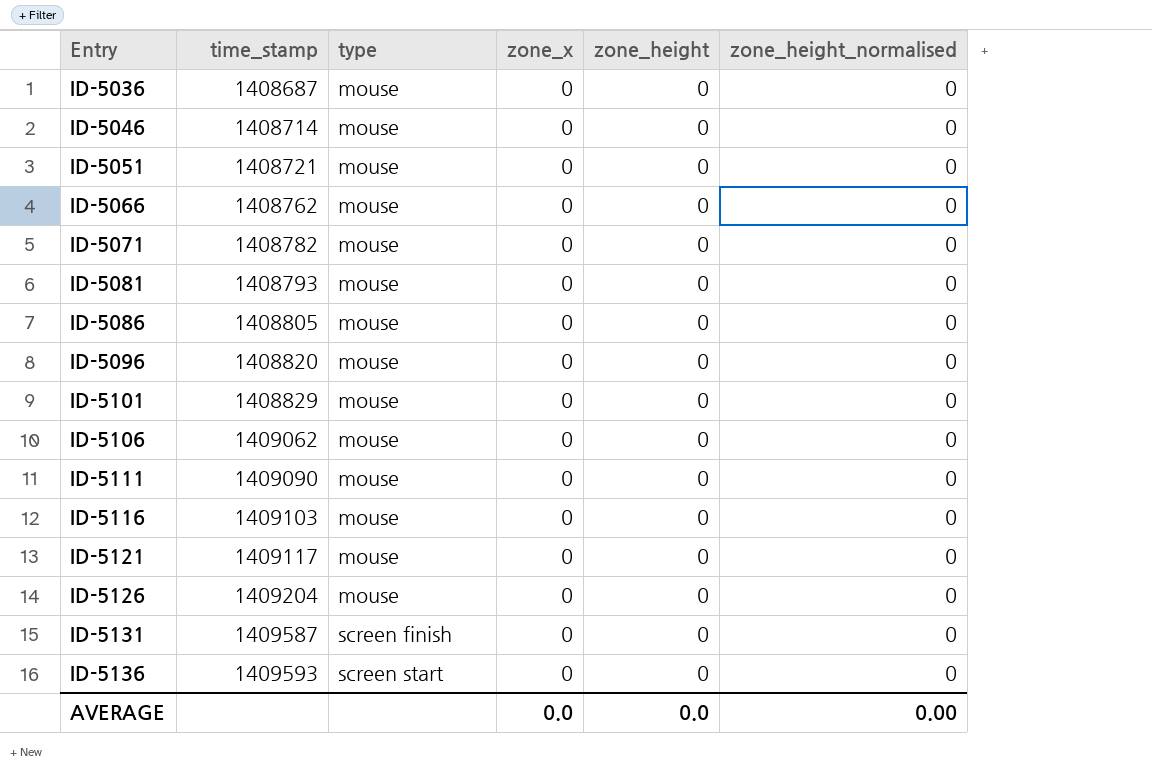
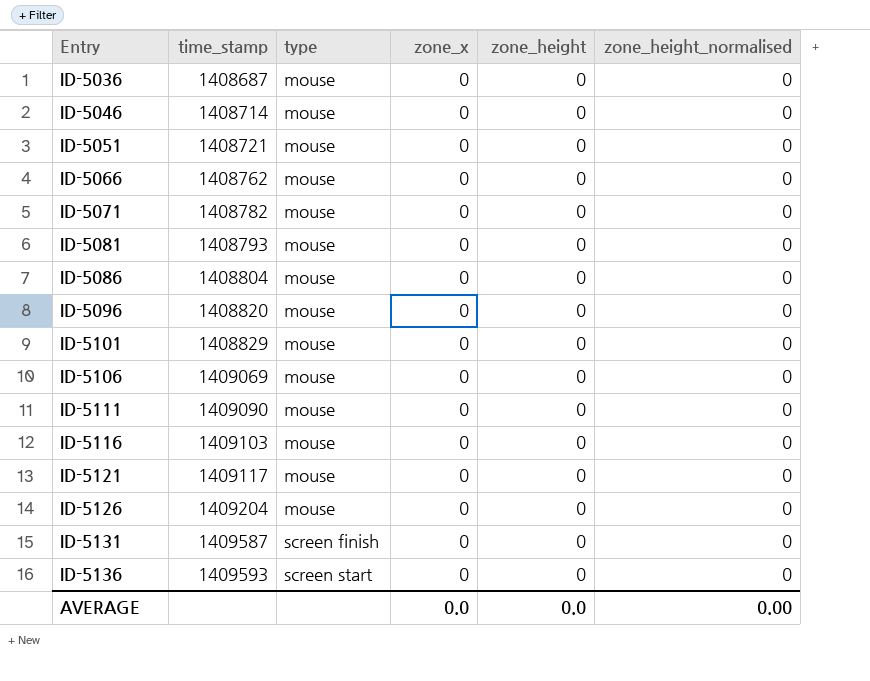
ID-5086 | time_stamp: 1408805 -> 1408804
ID-5106 | time_stamp: 1409062 -> 1409069

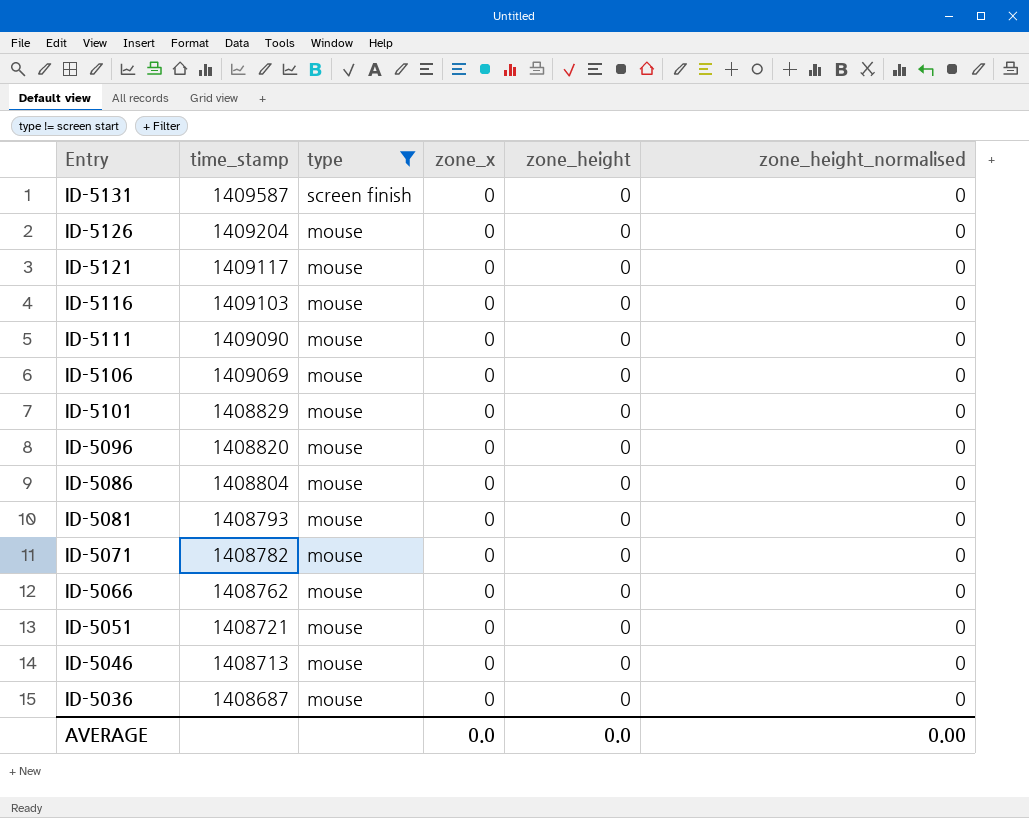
filter: none -> type != screen start
row order: Entry ascending -> Entry descending
ID-5046 | time_stamp: 1408714 -> 1408713

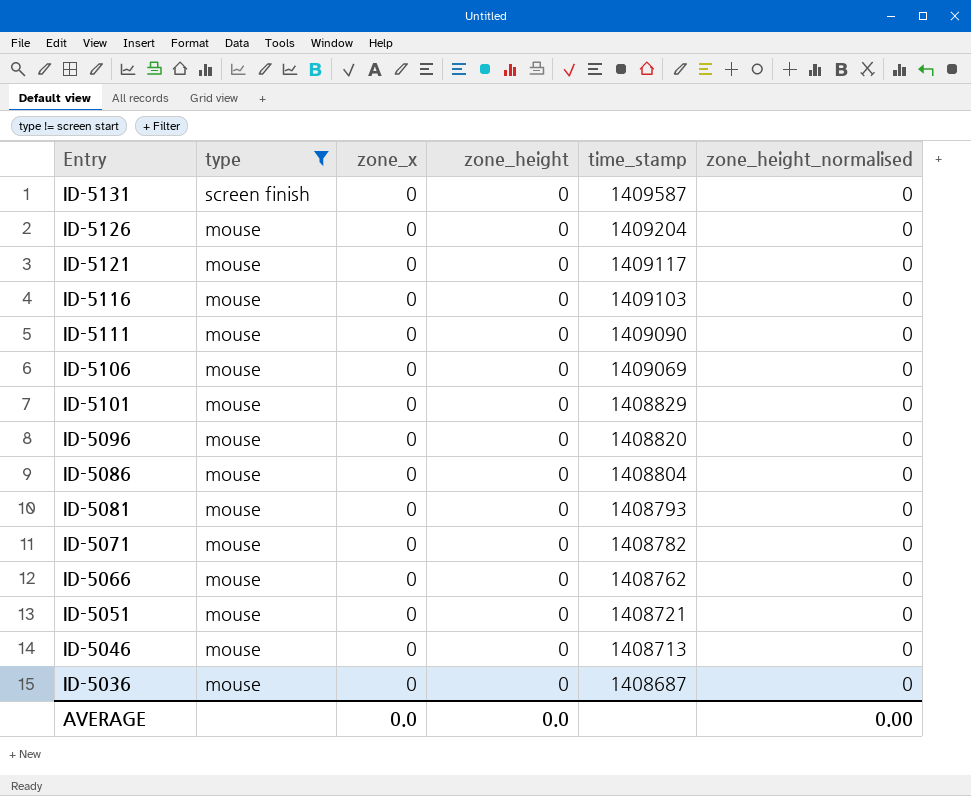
column time_stamp | position: 2 -> 5

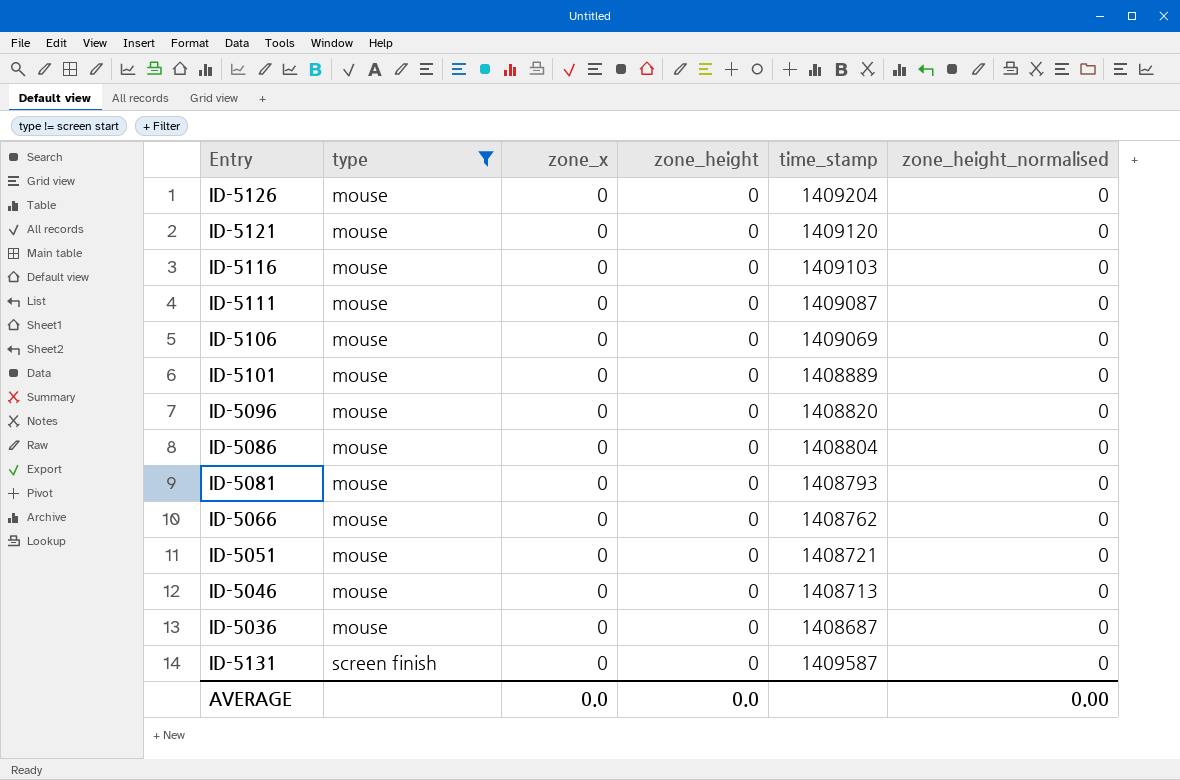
row order: Entry descending -> type ascending
row ID-5071: mouse | 0 | 0 | 1408782 | 0 -> none
ID-5121 | time_stamp: 1409117 -> 1409120
ID-5111 | time_stamp: 1409090 -> 1409087
ID-5101 | time_stamp: 1408829 -> 1408889

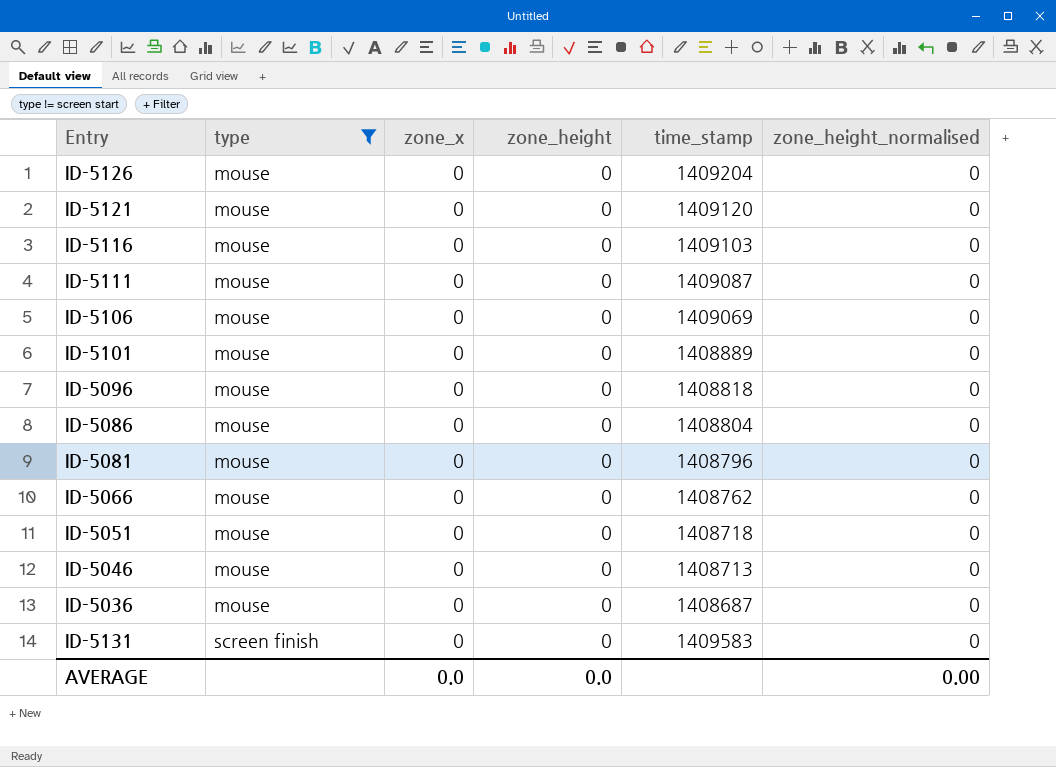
ID-5096 | time_stamp: 1408820 -> 1408818
ID-5081 | time_stamp: 1408793 -> 1408796
ID-5051 | time_stamp: 1408721 -> 1408718
ID-5131 | time_stamp: 1409587 -> 1409583

